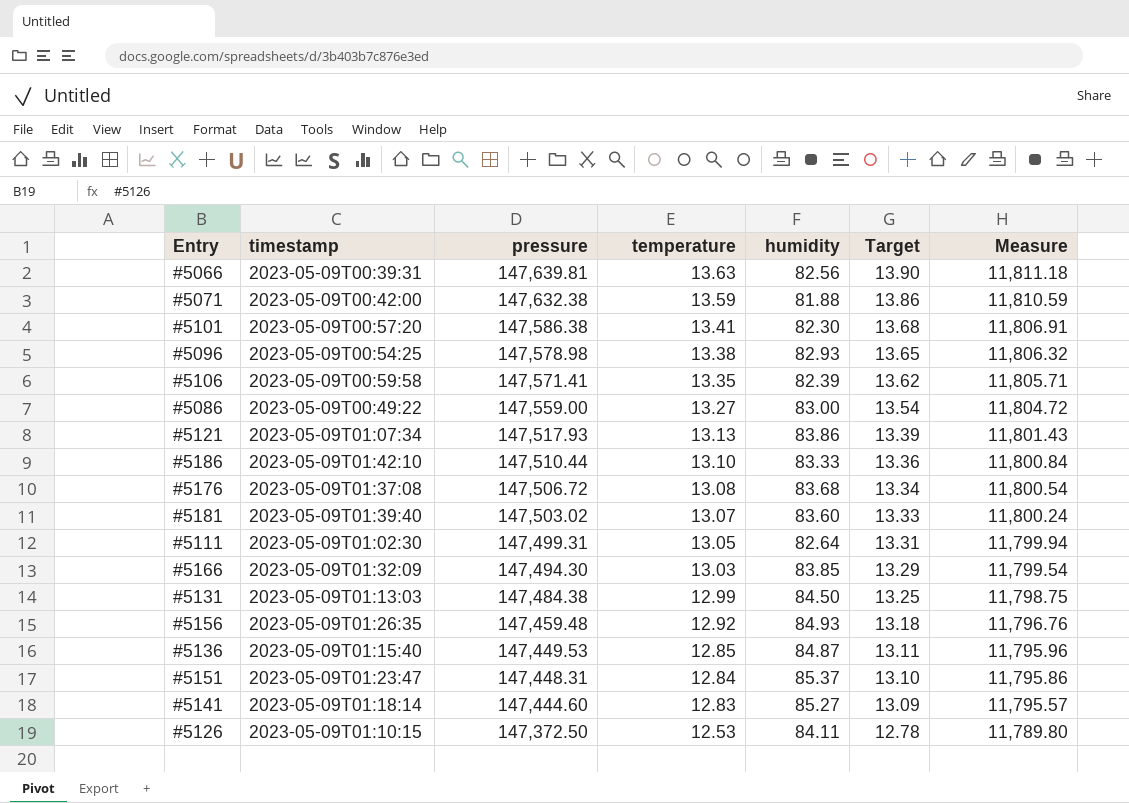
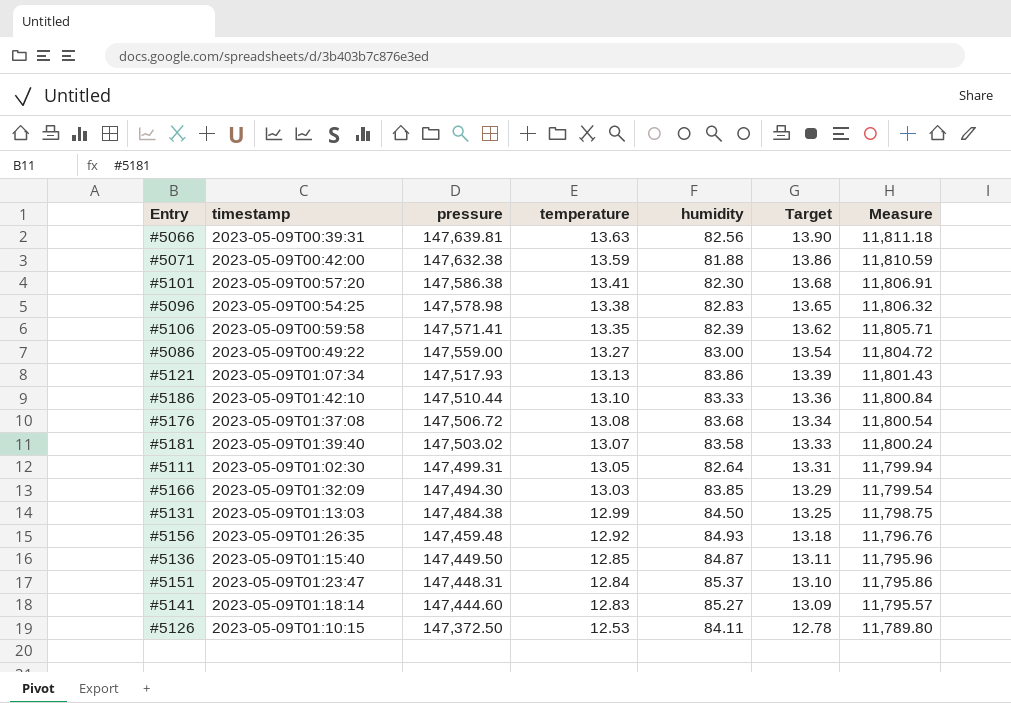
#5096 | humidity: 82.93 -> 82.83
#5181 | humidity: 83.60 -> 83.58
#5136 | pressure: 147,449.53 -> 147,449.50

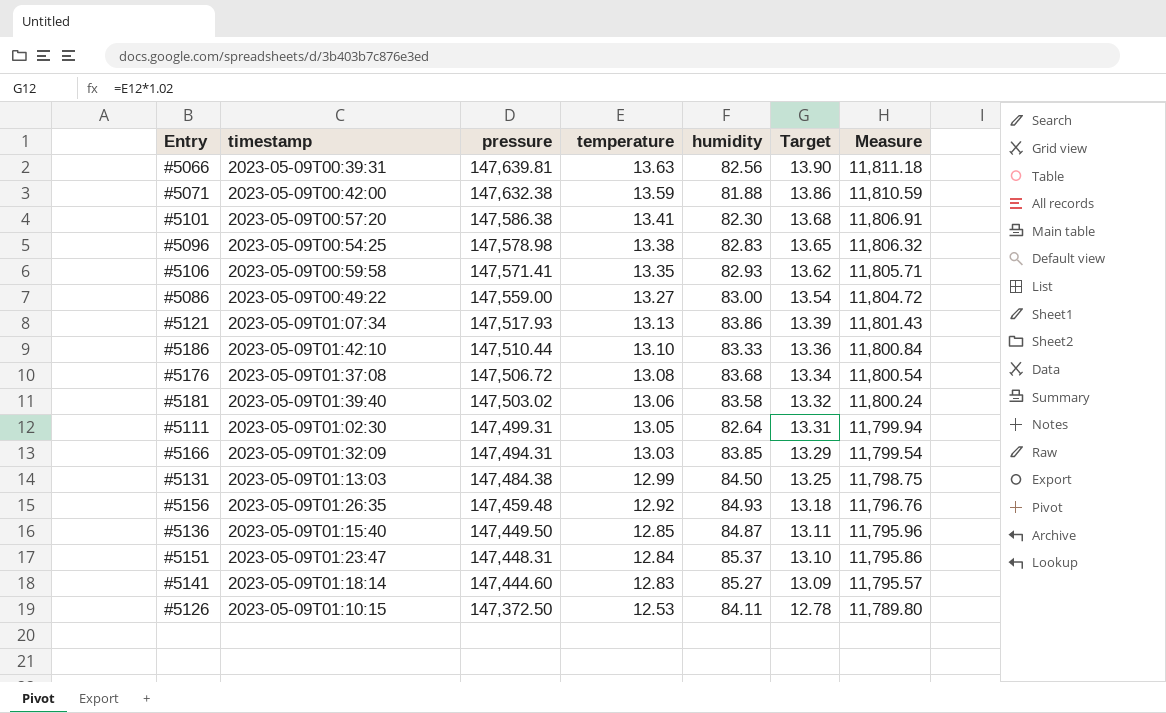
#5106 | humidity: 82.39 -> 82.93
#5181 | temperature: 13.07 -> 13.06
#5181 | Target: 13.33 -> 13.32
#5166 | pressure: 147,494.30 -> 147,494.31

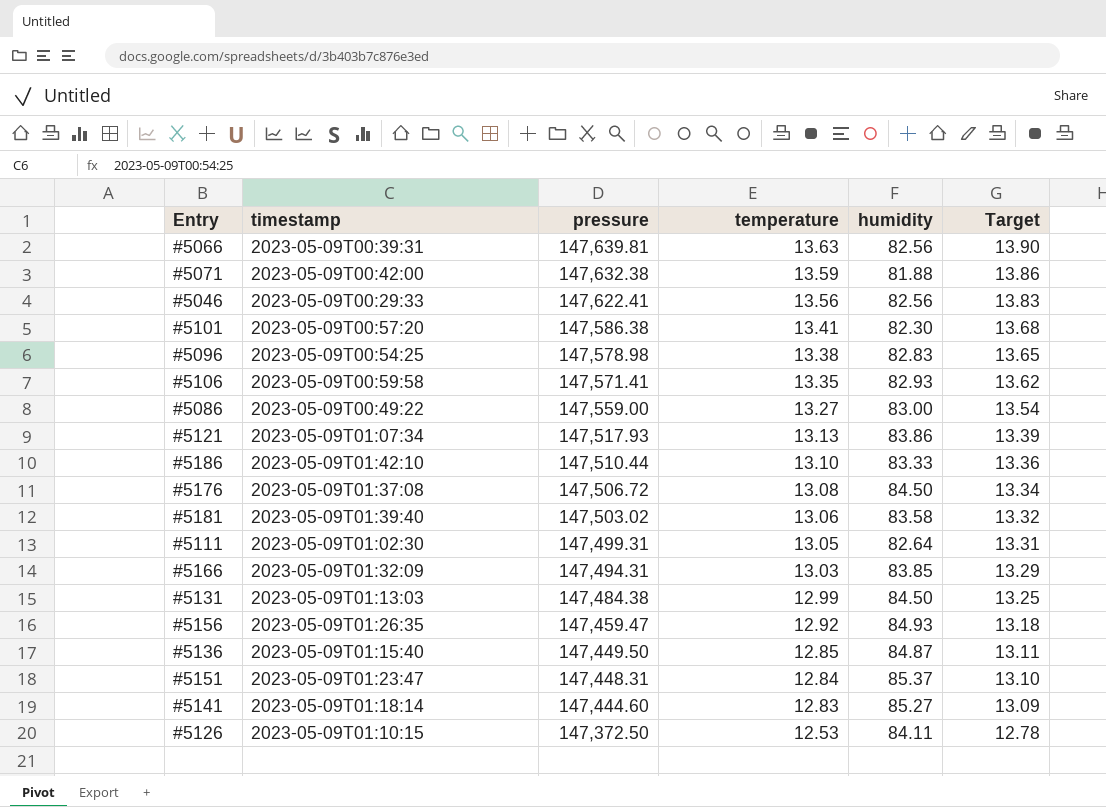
column Measure | formula: [pressure] * 0.08 -> none
row #5046: none -> 2023-05-09T00:29:33 | 147,622.41 | 13.56 | 82.56 | 13.83
#5176 | humidity: 83.68 -> 84.50
#5156 | pressure: 147,459.48 -> 147,459.47

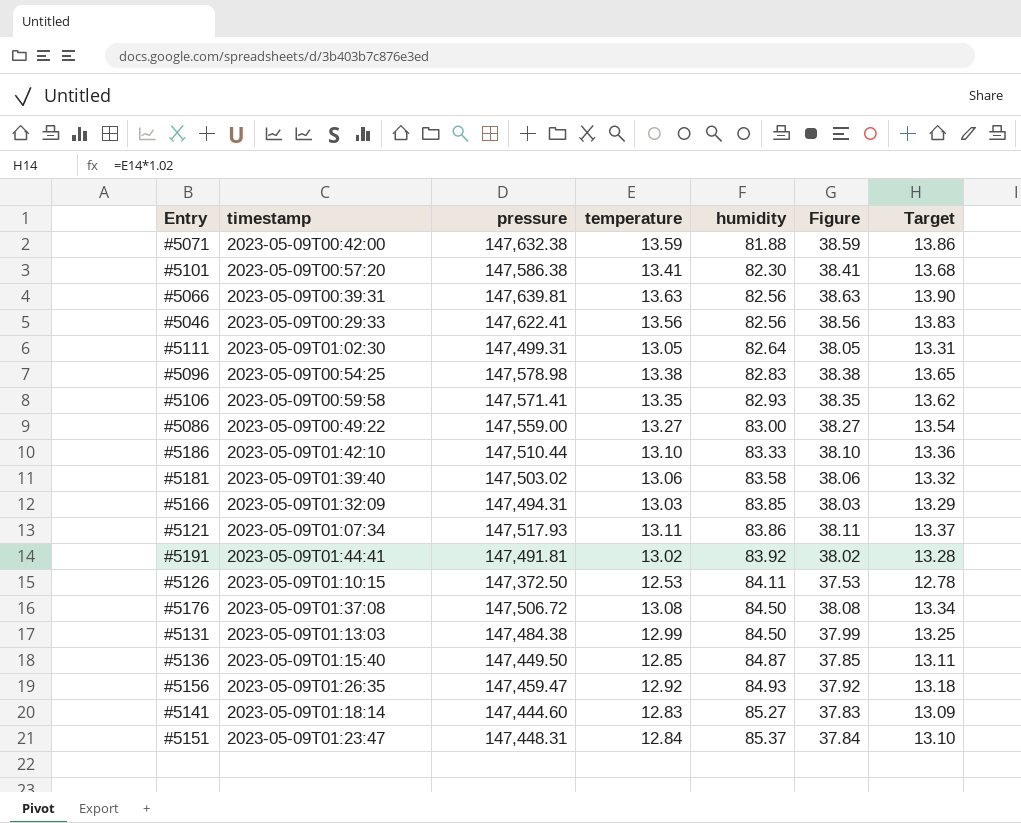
row order: pressure descending -> humidity ascending
column Figure | formula: none -> [temperature] + 25
#5121 | temperature: 13.13 -> 13.11
#5121 | Target: 13.39 -> 13.37
row #5191: none -> 2023-05-09T01:44:41 | 147,491.81 | 13.02 | 83.92 | 38.02 | 13.28

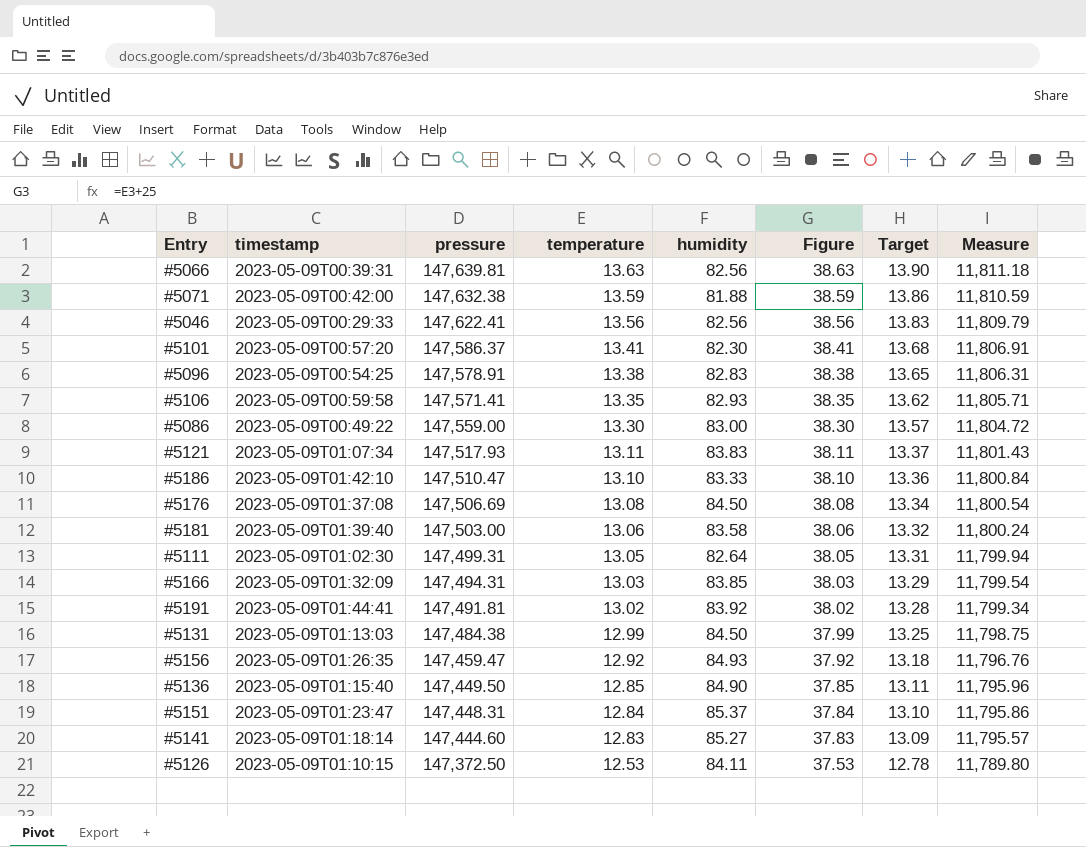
row order: humidity ascending -> pressure descending
column Measure | formula: none -> [pressure] * 0.08
#5101 | pressure: 147,586.38 -> 147,586.37
#5096 | pressure: 147,578.98 -> 147,578.91
#5086 | temperature: 13.27 -> 13.30
#5086 | Figure: 38.27 -> 38.30
#5086 | Target: 13.54 -> 13.57
#5121 | humidity: 83.86 -> 83.83
#5186 | pressure: 147,510.44 -> 147,510.47
#5176 | pressure: 147,506.72 -> 147,506.69
#5181 | pressure: 147,503.02 -> 147,503.00
#5136 | humidity: 84.87 -> 84.90

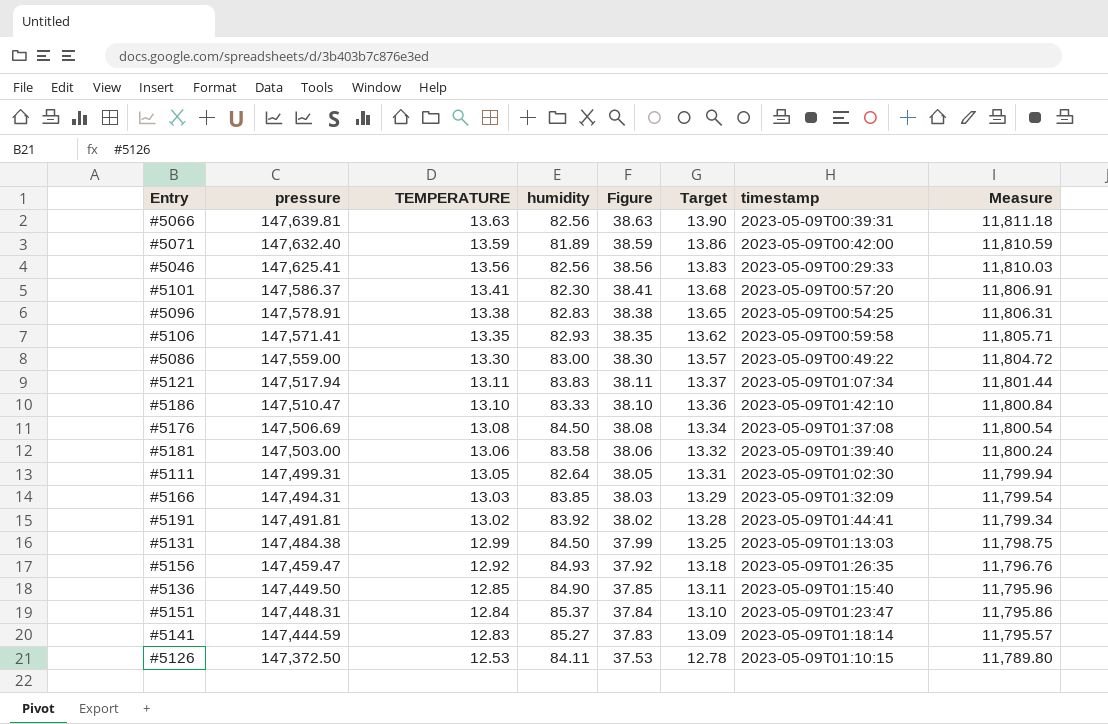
column name: temperature -> TEMPERATURE
column timestamp | position: 2 -> 7
#5071 | pressure: 147,632.38 -> 147,632.40
#5071 | humidity: 81.88 -> 81.89
#5046 | pressure: 147,622.41 -> 147,625.41
#5046 | Measure: 11,809.79 -> 11,810.03
#5121 | pressure: 147,517.93 -> 147,517.94
#5121 | Measure: 11,801.43 -> 11,801.44
#5141 | pressure: 147,444.60 -> 147,444.59

